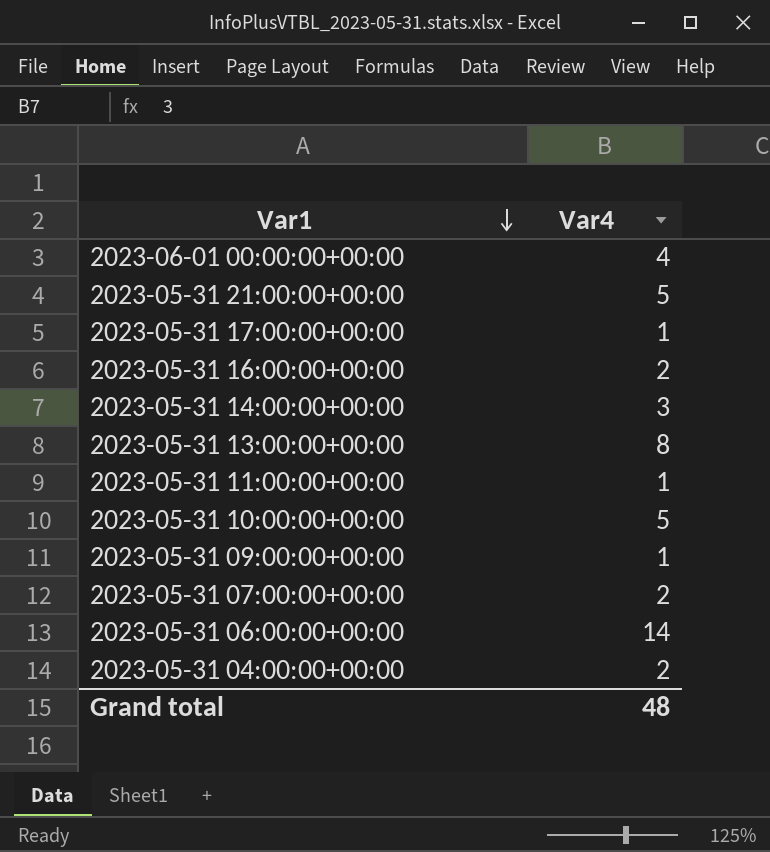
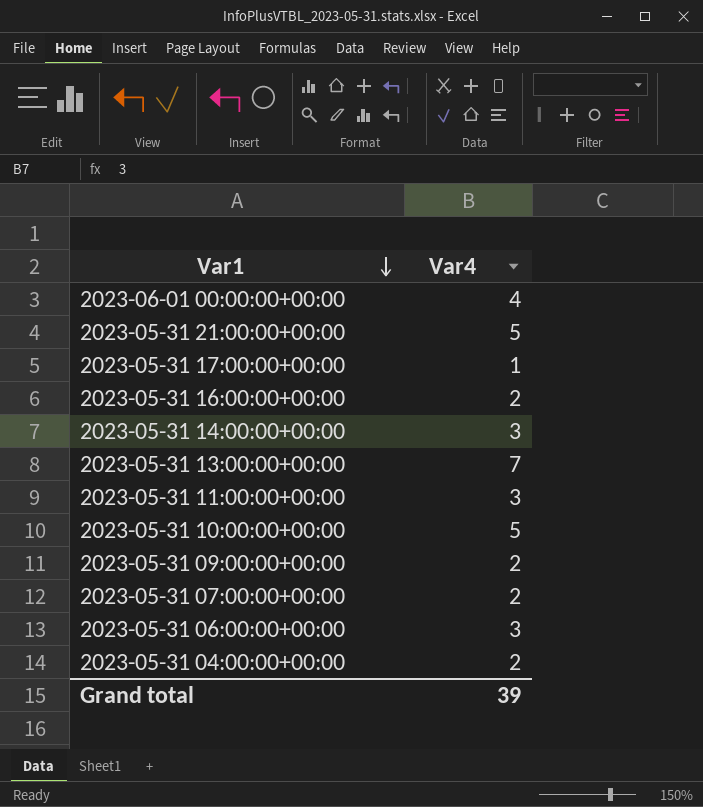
2023-05-31 13:00:00+00:00 | Var4: 8 -> 7
2023-05-31 11:00:00+00:00 | Var4: 1 -> 3
2023-05-31 09:00:00+00:00 | Var4: 1 -> 2
2023-05-31 06:00:00+00:00 | Var4: 14 -> 3
Grand total | Var4: 48 -> 39

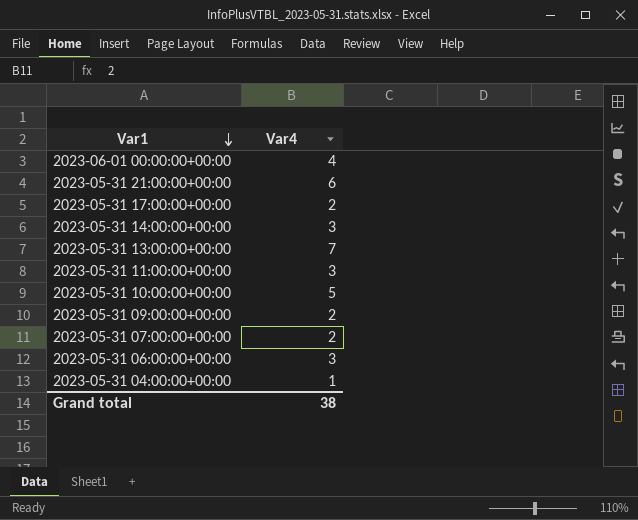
row 2023-05-31 16:00:00+00:00: 2 -> none
2023-05-31 21:00:00+00:00 | Var4: 5 -> 6
2023-05-31 17:00:00+00:00 | Var4: 1 -> 2
2023-05-31 04:00:00+00:00 | Var4: 2 -> 1
Grand total | Var4: 39 -> 38

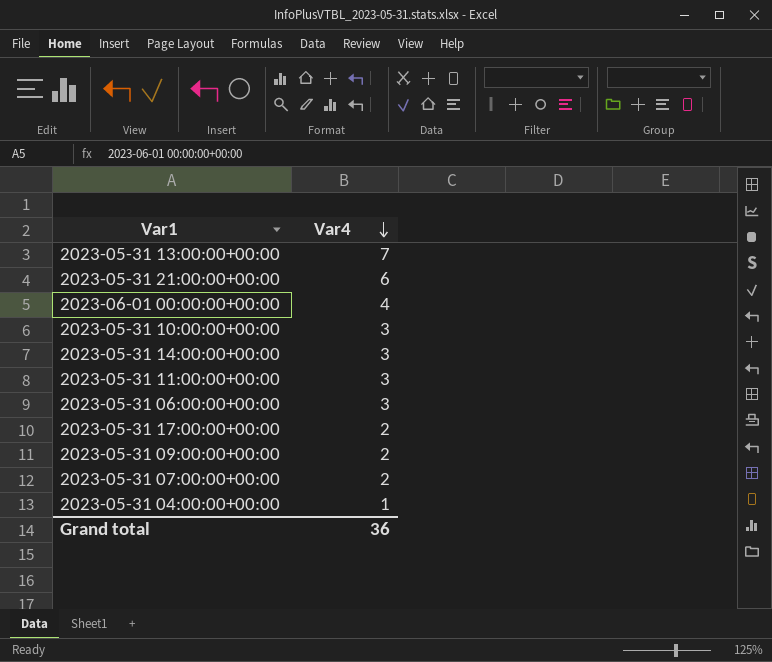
row order: Var1 descending -> Var4 descending
2023-05-31 10:00:00+00:00 | Var4: 5 -> 3
Grand total | Var4: 38 -> 36

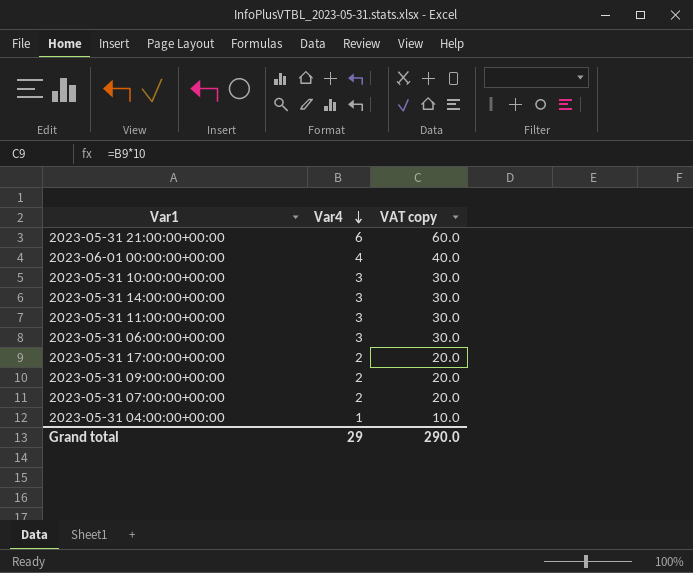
column VAT copy | formula: none -> [Var4] * 10
row 2023-05-31 13:00:00+00:00: 7 -> none
Grand total | Var4: 36 -> 29

